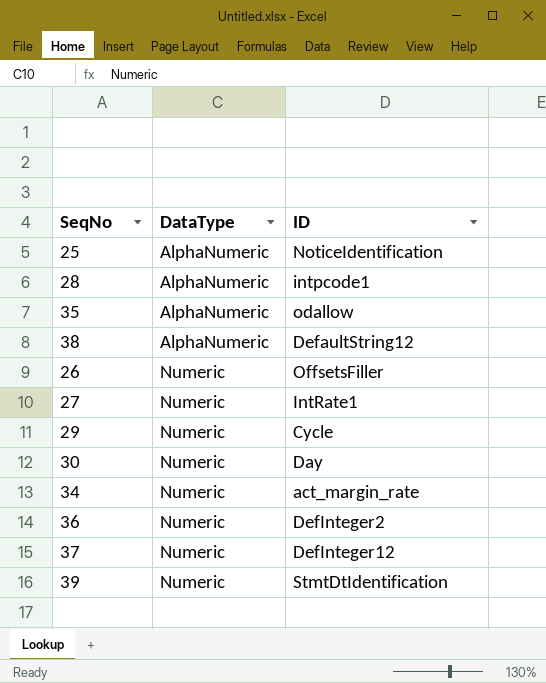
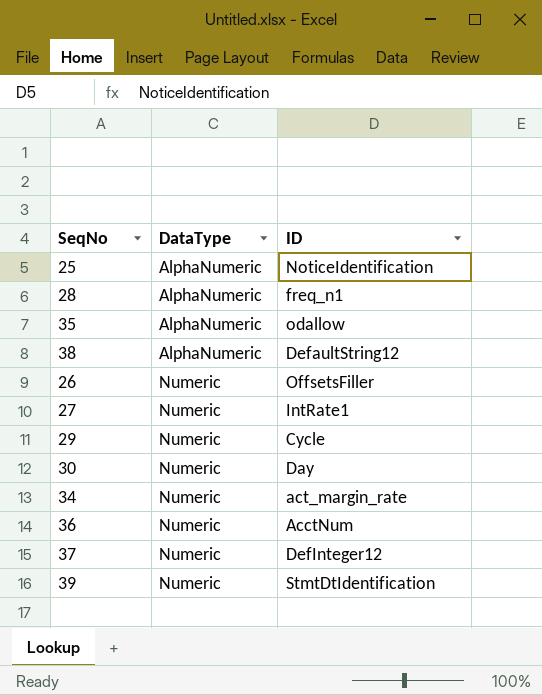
28 | ID: intpcode1 -> freq_n1
36 | ID: DefInteger2 -> AcctNum

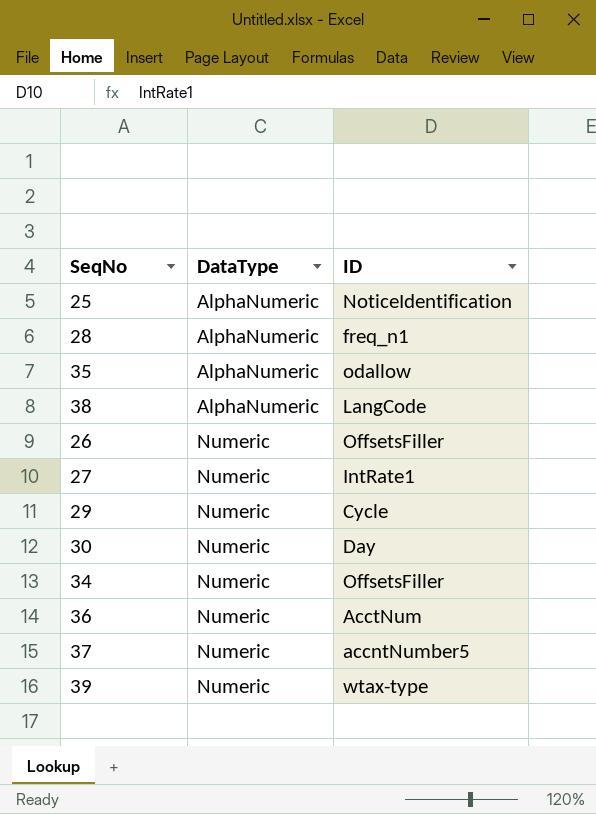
38 | ID: DefaultString12 -> LangCode
34 | ID: act_margin_rate -> OffsetsFiller
37 | ID: DefInteger12 -> accntNumber5
39 | ID: StmtDtIdentification -> wtax-type

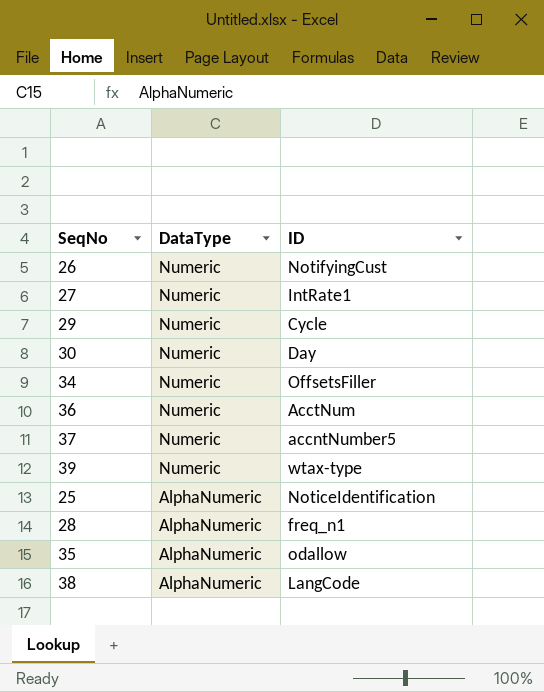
row order: DataType ascending -> DataType descending
26 | ID: OffsetsFiller -> NotifyingCust

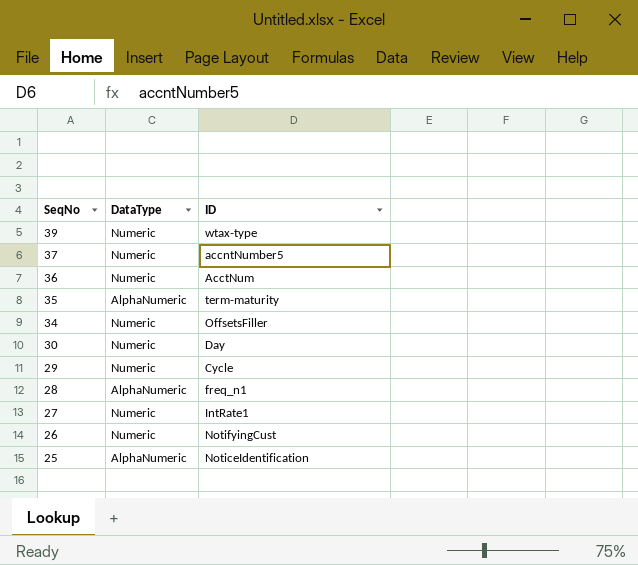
row order: DataType descending -> SeqNo descending
row 38: AlphaNumeric | LangCode -> none
35 | ID: odallow -> term-maturity

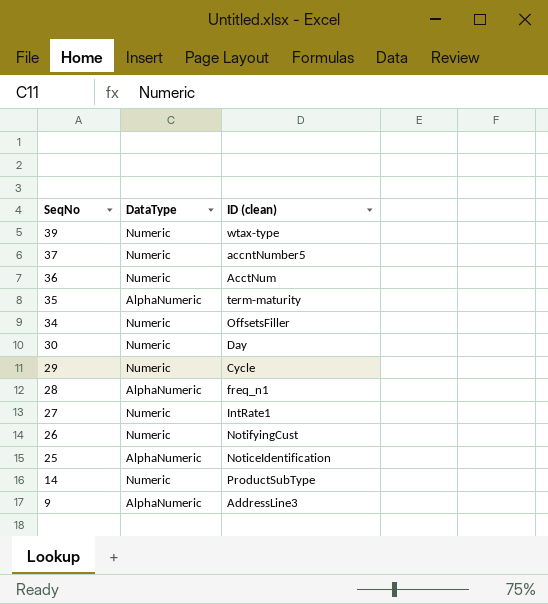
column name: ID -> ID (clean)
row 14: none -> Numeric | ProductSubType
row 9: none -> AlphaNumeric | AddressLine3

